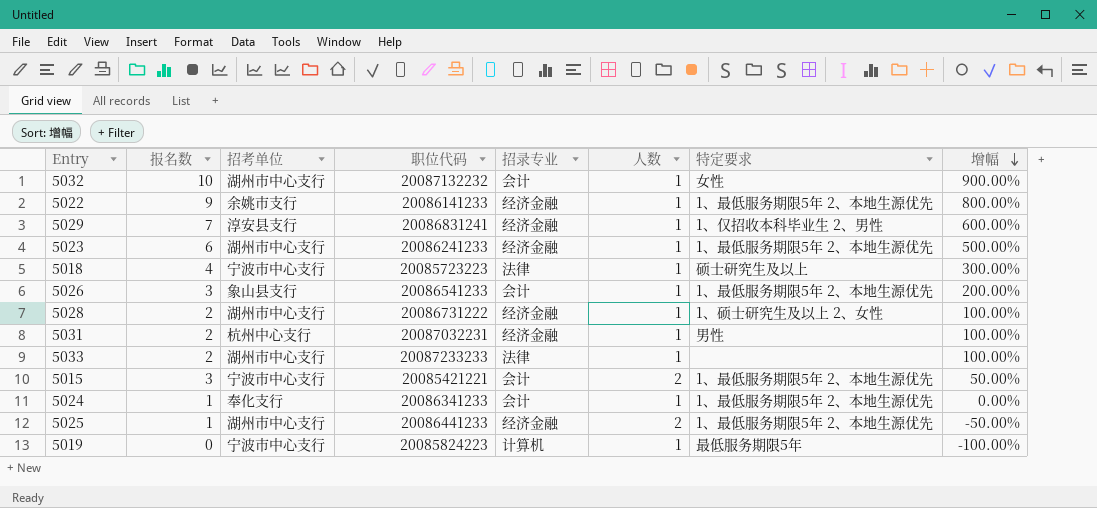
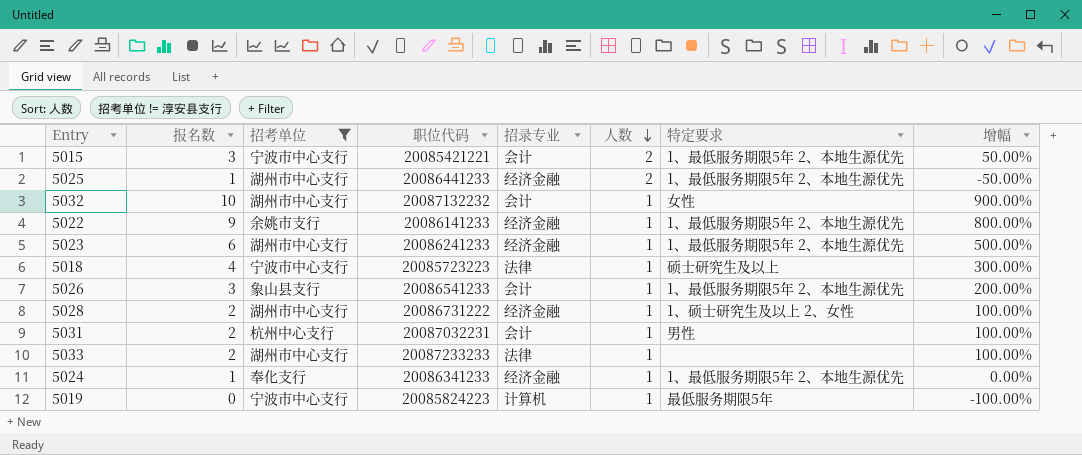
filter: none -> 招考单位 != 淳安县支行
row order: 增幅 descending -> 人数 descending
5031 | 招录专业: 经济金融 -> 会计
5024 | 招录专业: 会计 -> 经济金融

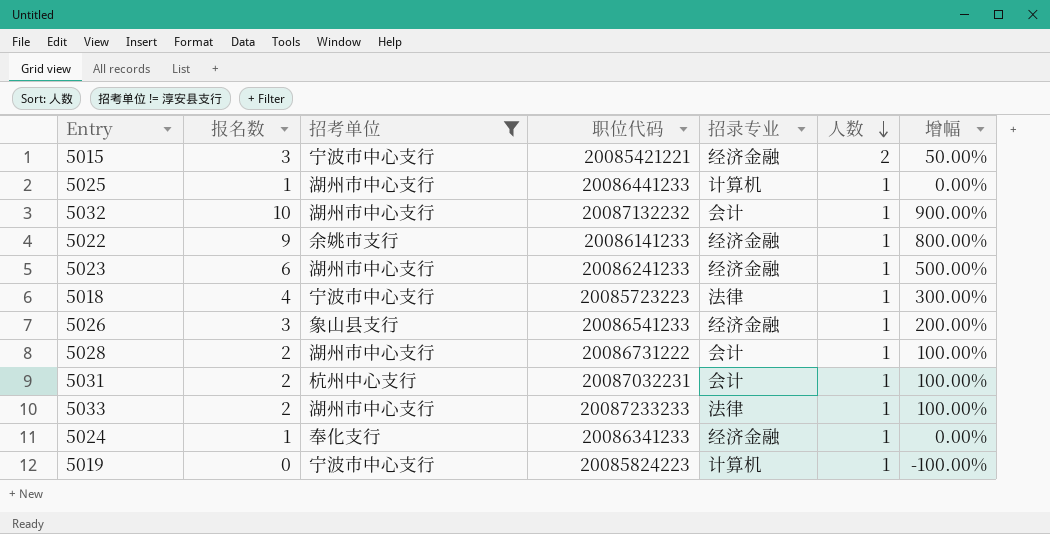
column 特定要求 | position: 7 -> none
5015 | 招录专业: 会计 -> 经济金融
5025 | 招录专业: 经济金融 -> 计算机
5025 | 人数: 2 -> 1
5025 | 增幅: -50.00% -> 0.00%
5026 | 招录专业: 会计 -> 经济金融
5028 | 招录专业: 经济金融 -> 会计

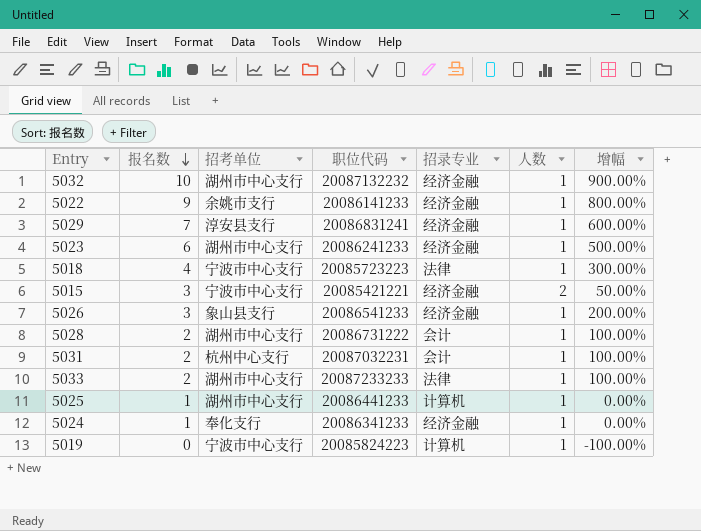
filter: 招考单位 != 淳安县支行 -> none
row order: 人数 descending -> 报名数 descending
5032 | 招录专业: 会计 -> 经济金融

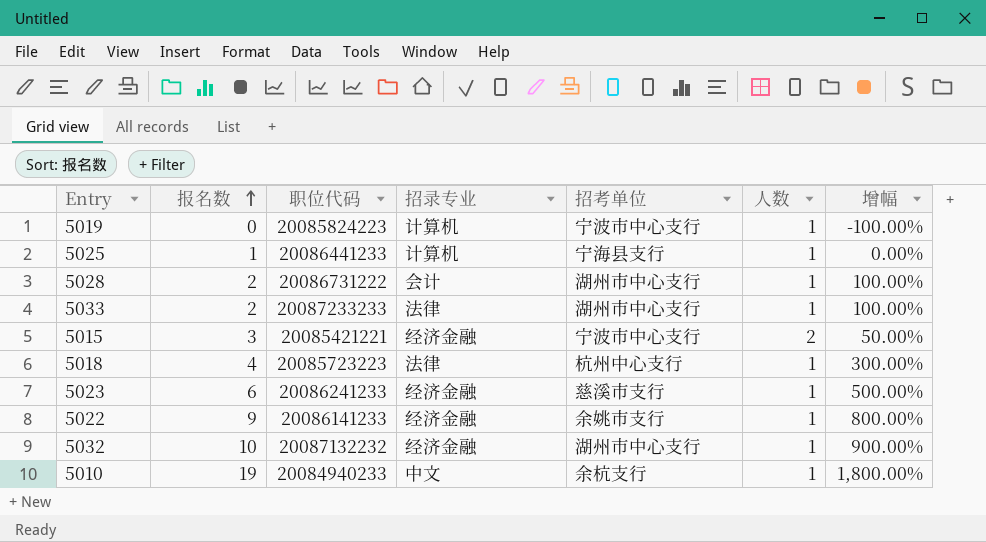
row order: 报名数 descending -> 报名数 ascending
column 招考单位 | position: 3 -> 5
row 5029: 7 | 淳安县支行 | 20086831241 | 经济金融 | 1 | 600.00% -> none
row 5026: 3 | 象山县支行 | 20086541233 | 经济金融 | 1 | 200.00% -> none
row 5031: 2 | 杭州中心支行 | 20087032231 | 会计 | 1 | 100.00% -> none
row 5024: 1 | 奉化支行 | 20086341233 | 经济金融 | 1 | 0.00% -> none
5025 | 招考单位: 湖州市中心支行 -> 宁海县支行
5018 | 招考单位: 宁波市中心支行 -> 杭州中心支行
5023 | 招考单位: 湖州市中心支行 -> 慈溪市支行
row 5010: none -> 19 | 20084940233 | 中文 | 余杭支行 | 1 | 1,800.00%

